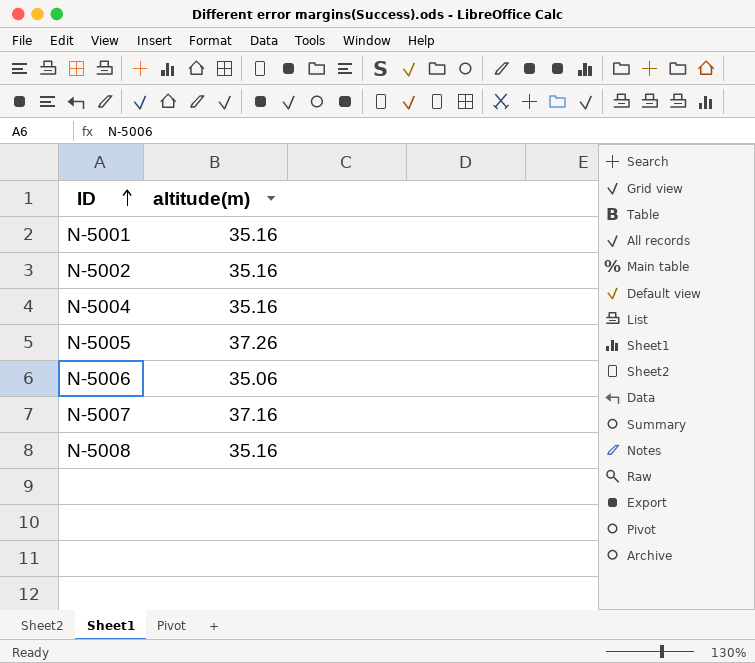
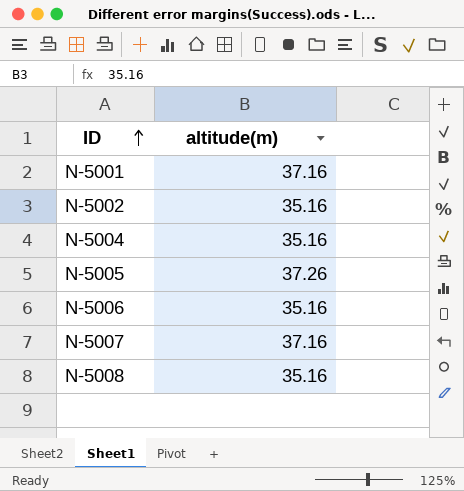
N-5001 | altitude(m): 35.16 -> 37.16
N-5006 | altitude(m): 35.06 -> 35.16

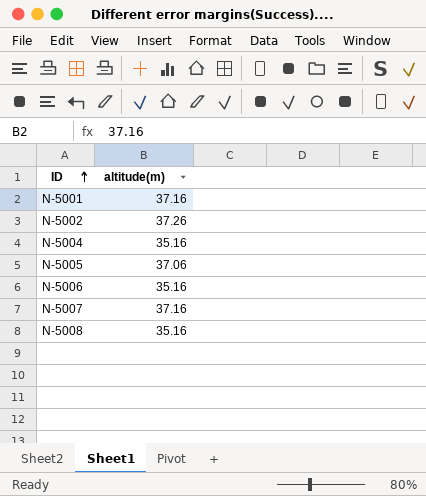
N-5002 | altitude(m): 35.16 -> 37.26
N-5005 | altitude(m): 37.26 -> 37.06

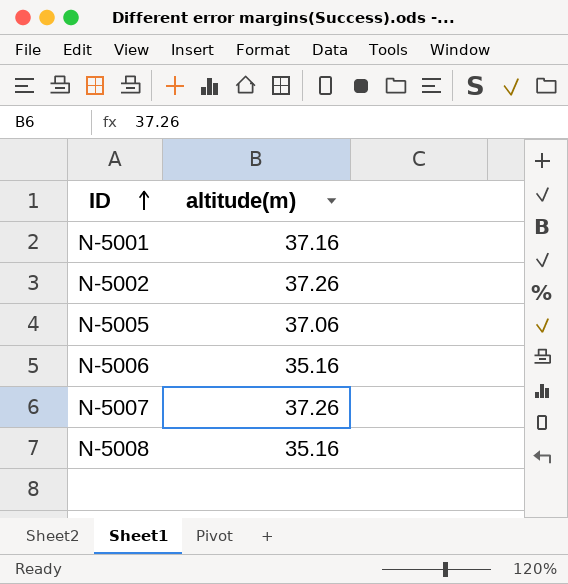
row N-5004: 35.16 -> none
N-5007 | altitude(m): 37.16 -> 37.26

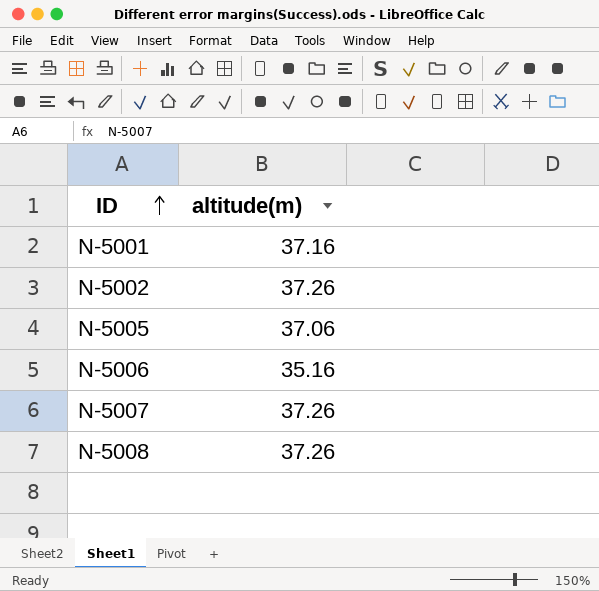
N-5008 | altitude(m): 35.16 -> 37.26

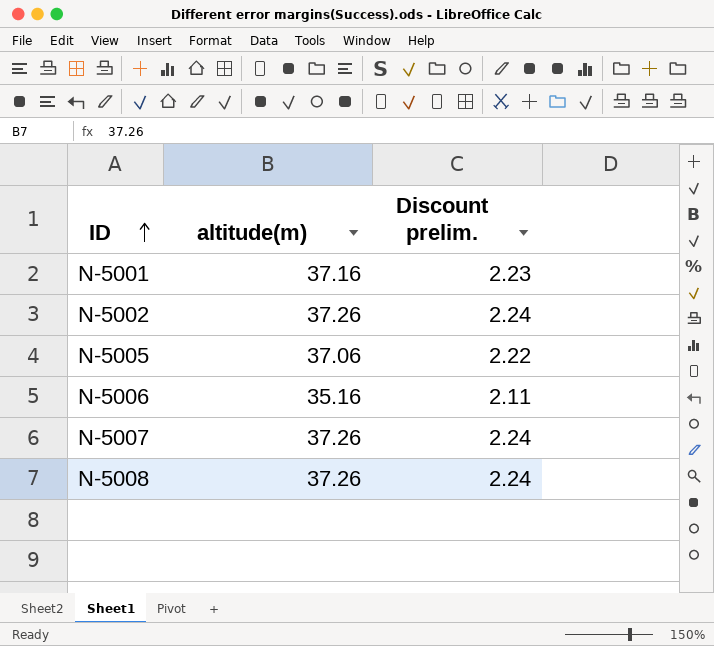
column Discount prelim. | formula: none -> [altitude(m)] * 0.06

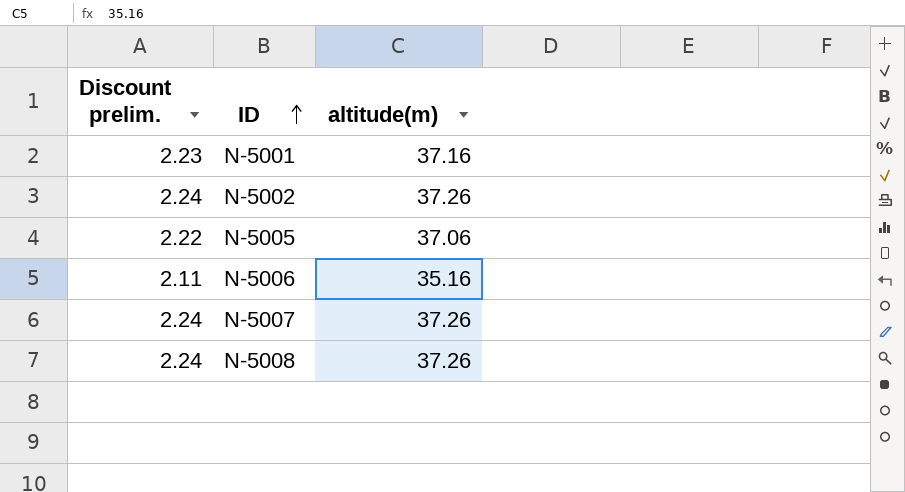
column Discount prelim. | position: 3 -> 1

